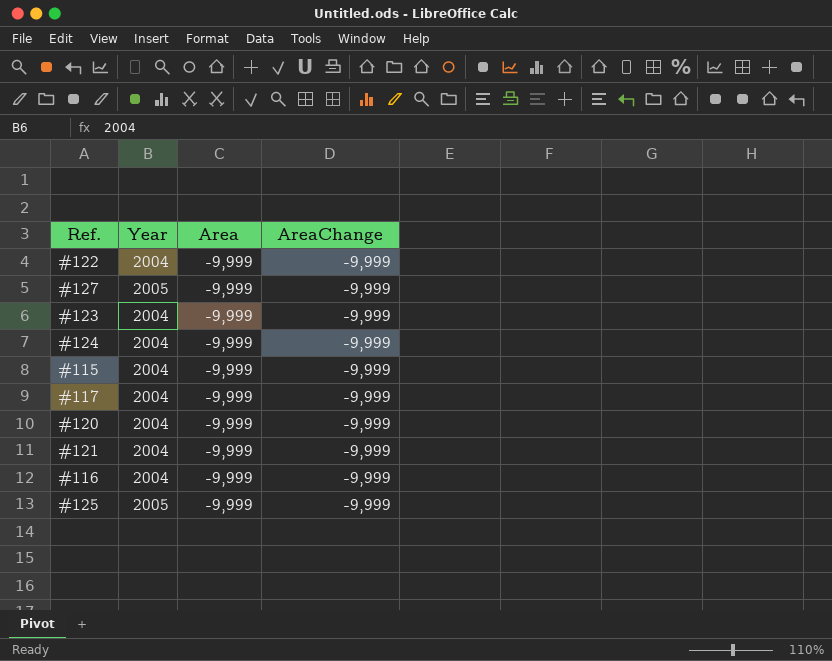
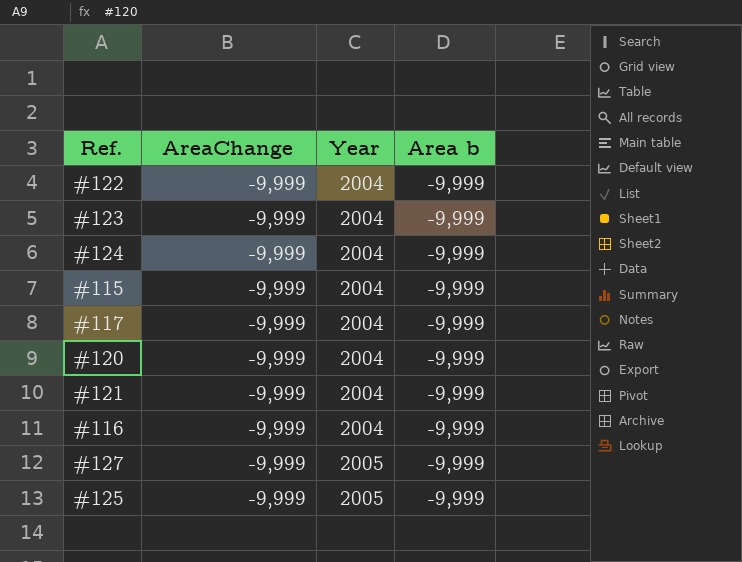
row order: none -> Year ascending
column AreaChange | position: 4 -> 2
column name: Area -> Area b

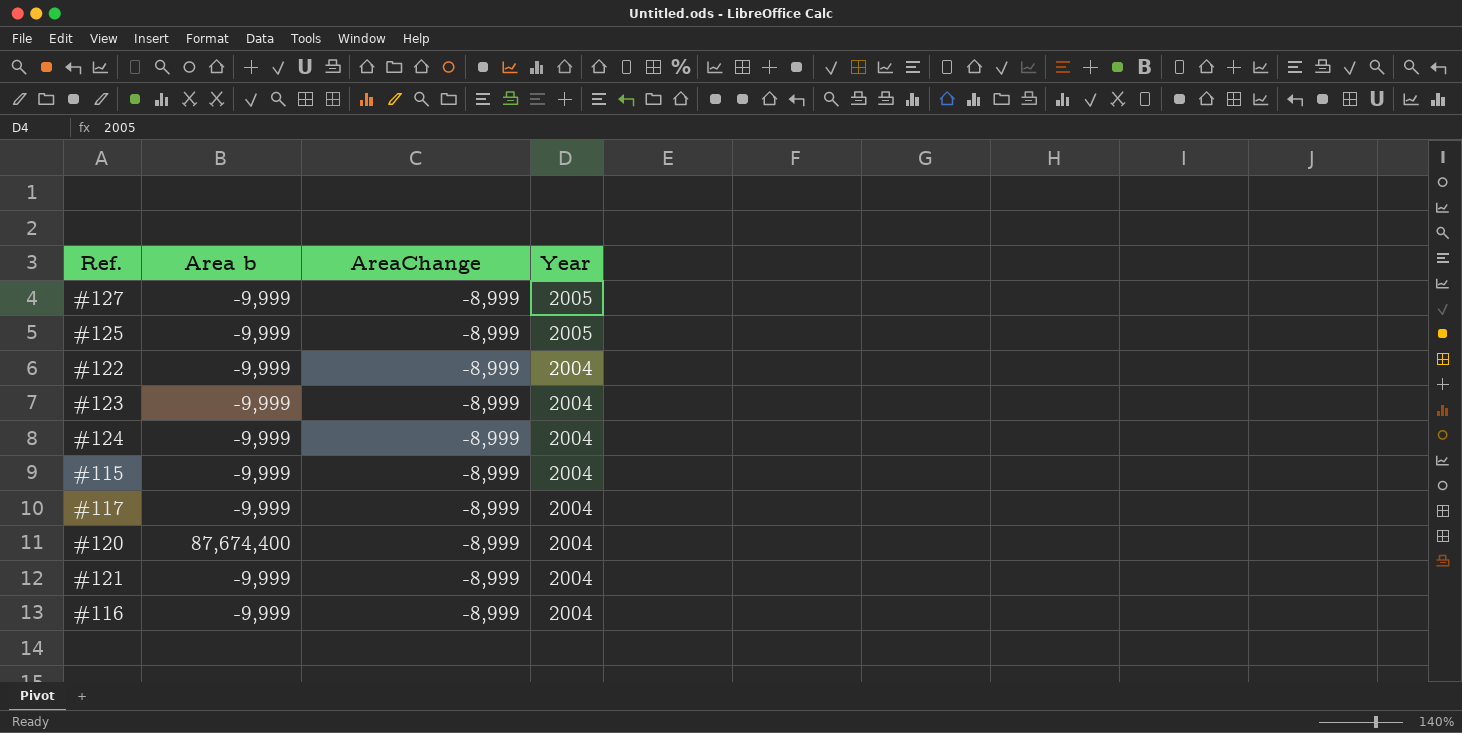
row order: Year ascending -> Year descending
column Area b | position: 4 -> 2
#127 | AreaChange: -9,999 -> -8,999
#125 | AreaChange: -9,999 -> -8,999
#122 | AreaChange: -9,999 -> -8,999
#123 | AreaChange: -9,999 -> -8,999
#124 | AreaChange: -9,999 -> -8,999
#115 | AreaChange: -9,999 -> -8,999
#117 | AreaChange: -9,999 -> -8,999
#120 | Area b: -9,999 -> 87,674,400
#120 | AreaChange: -9,999 -> -8,999
#121 | AreaChange: -9,999 -> -8,999
#116 | AreaChange: -9,999 -> -8,999

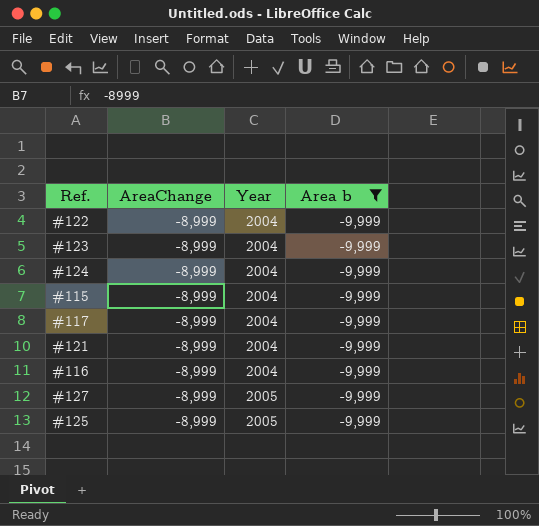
filter: none -> Area b = -9,999
row order: Year descending -> Year ascending
column Area b | position: 2 -> 4

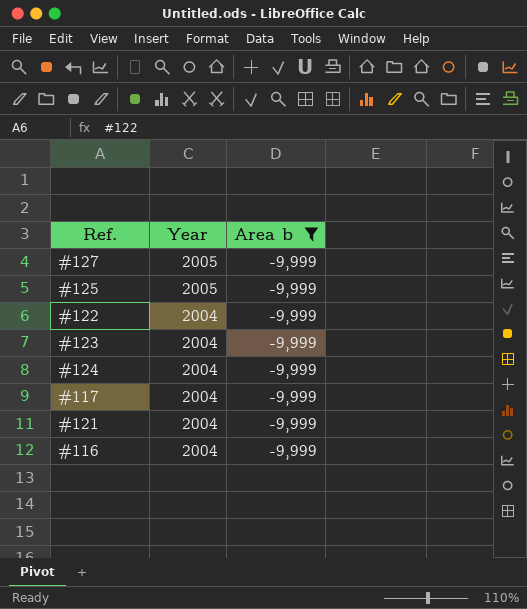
row order: Year ascending -> Year descending
column AreaChange | position: 2 -> none
row #115: -8,999 | 2004 | -9,999 -> none

